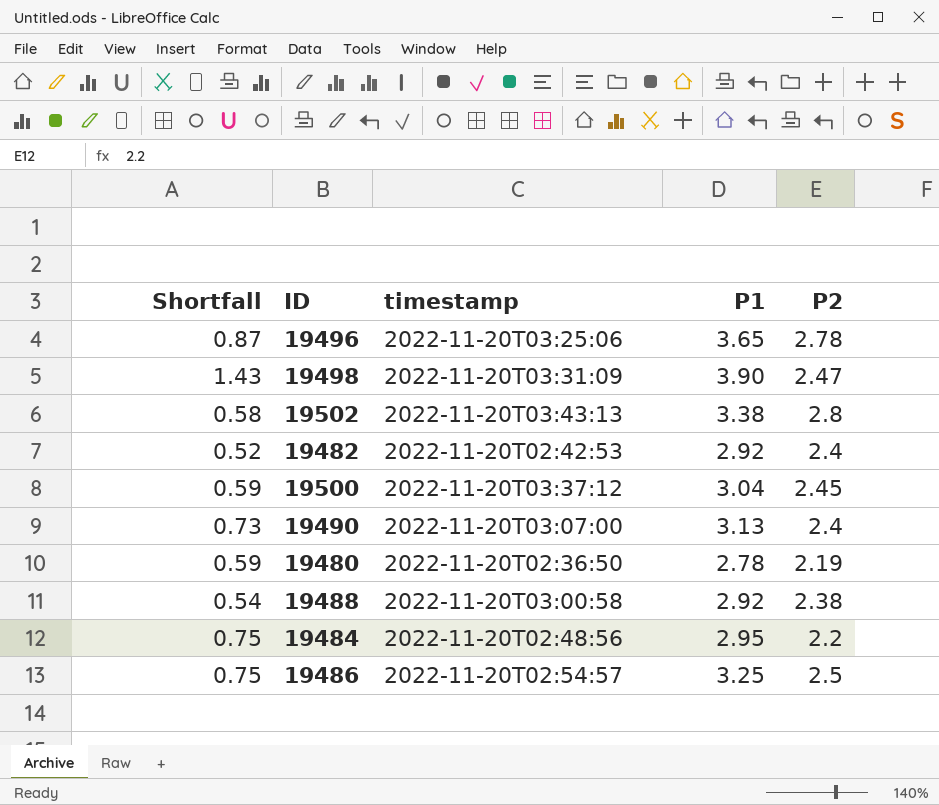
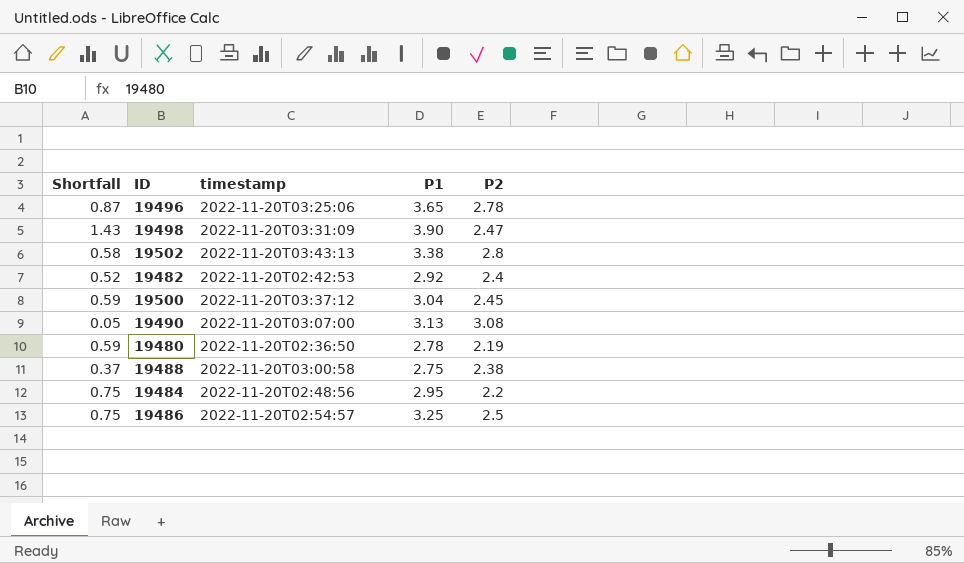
19490 | Shortfall: 0.73 -> 0.05
19490 | P2: 2.4 -> 3.08
19488 | Shortfall: 0.54 -> 0.37
19488 | P1: 2.92 -> 2.75

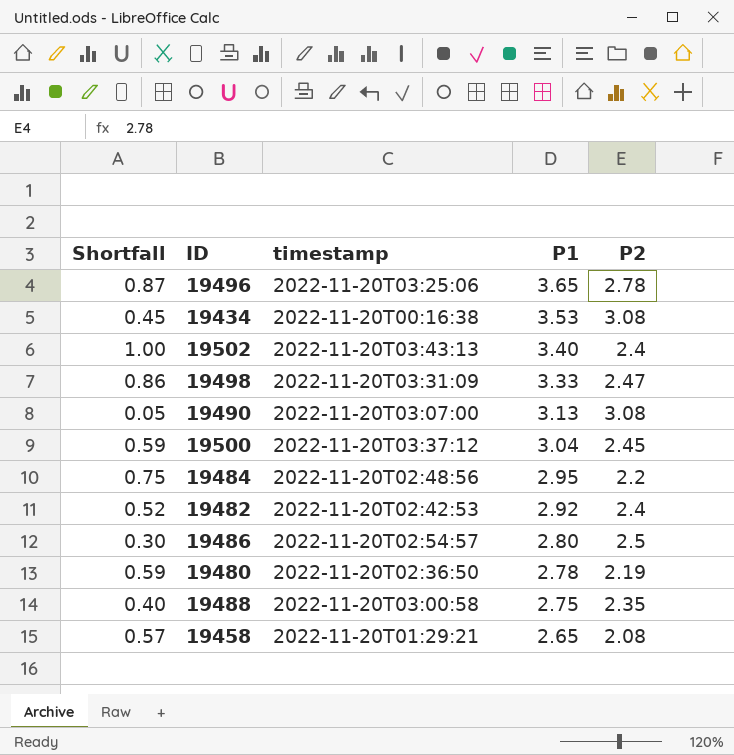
row order: none -> P1 descending
row 19434: none -> 0.45 | 2022-11-20T00:16:38 | 3.53 | 3.08
19502 | Shortfall: 0.58 -> 1.00
19502 | P1: 3.38 -> 3.40
19502 | P2: 2.8 -> 2.4
19498 | Shortfall: 1.43 -> 0.86
19498 | P1: 3.90 -> 3.33
19486 | Shortfall: 0.75 -> 0.30
19486 | P1: 3.25 -> 2.80
19488 | Shortfall: 0.37 -> 0.40
19488 | P2: 2.38 -> 2.35
row 19458: none -> 0.57 | 2022-11-20T01:29:21 | 2.65 | 2.08

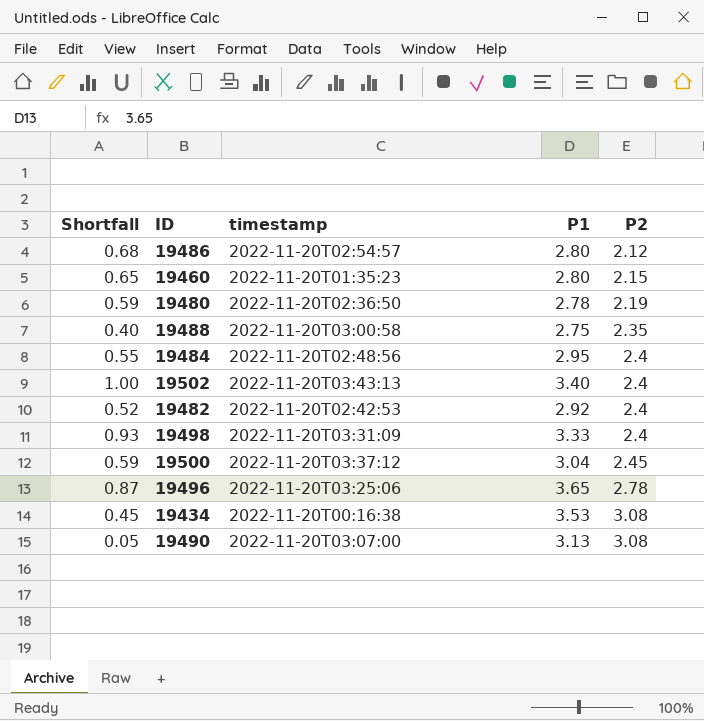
row order: P1 descending -> P2 ascending
row 19458: 0.57 | 2022-11-20T01:29:21 | 2.65 | 2.08 -> none
19486 | Shortfall: 0.30 -> 0.68
19486 | P2: 2.5 -> 2.12
row 19460: none -> 0.65 | 2022-11-20T01:35:23 | 2.80 | 2.15
19484 | Shortfall: 0.75 -> 0.55
19484 | P2: 2.2 -> 2.4
19498 | Shortfall: 0.86 -> 0.93
19498 | P2: 2.47 -> 2.4

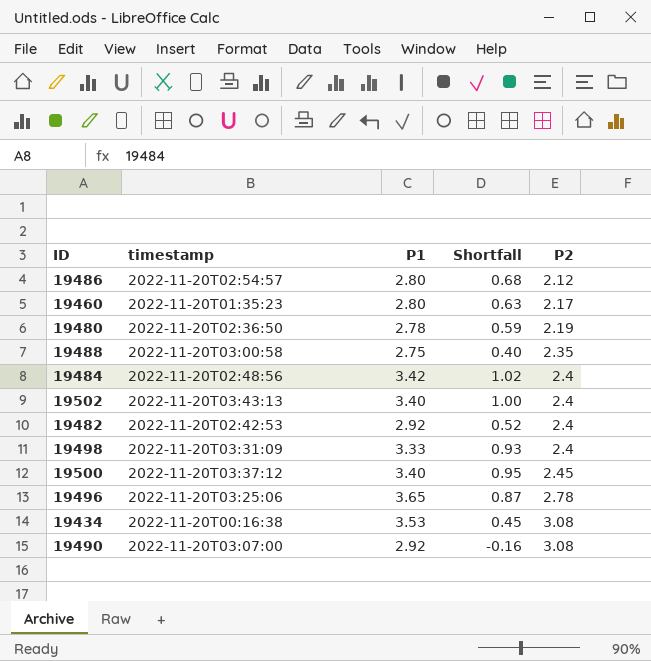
column Shortfall | position: 1 -> 4
19460 | Shortfall: 0.65 -> 0.63
19460 | P2: 2.15 -> 2.17
19484 | P1: 2.95 -> 3.42
19484 | Shortfall: 0.55 -> 1.02
19500 | P1: 3.04 -> 3.40
19500 | Shortfall: 0.59 -> 0.95
19490 | P1: 3.13 -> 2.92
19490 | Shortfall: 0.05 -> -0.16

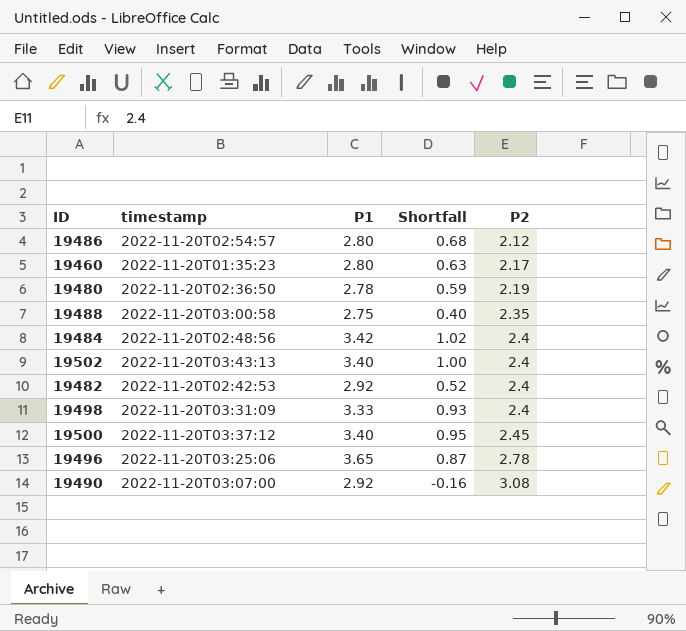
row 19434: 2022-11-20T00:16:38 | 3.53 | 0.45 | 3.08 -> none

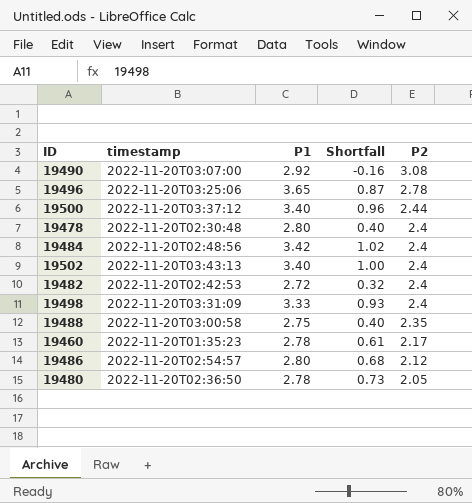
row order: P2 ascending -> P2 descending
19500 | Shortfall: 0.95 -> 0.96
19500 | P2: 2.45 -> 2.44
row 19478: none -> 2022-11-20T02:30:48 | 2.80 | 0.40 | 2.4
19482 | P1: 2.92 -> 2.72
19482 | Shortfall: 0.52 -> 0.32
19460 | P1: 2.80 -> 2.78
19460 | Shortfall: 0.63 -> 0.61
19480 | Shortfall: 0.59 -> 0.73
19480 | P2: 2.19 -> 2.05

